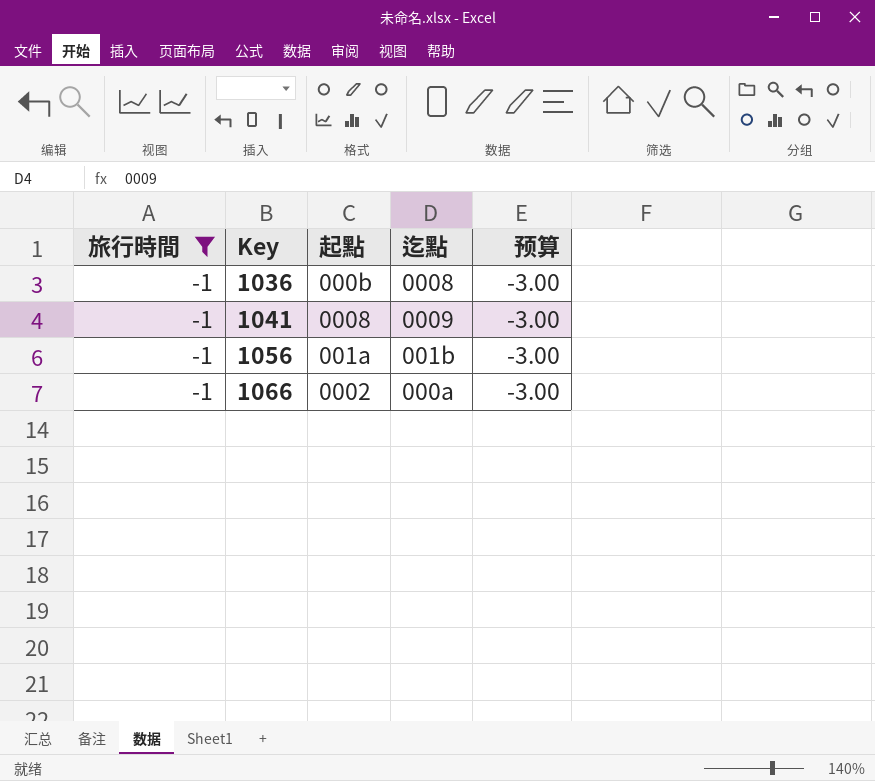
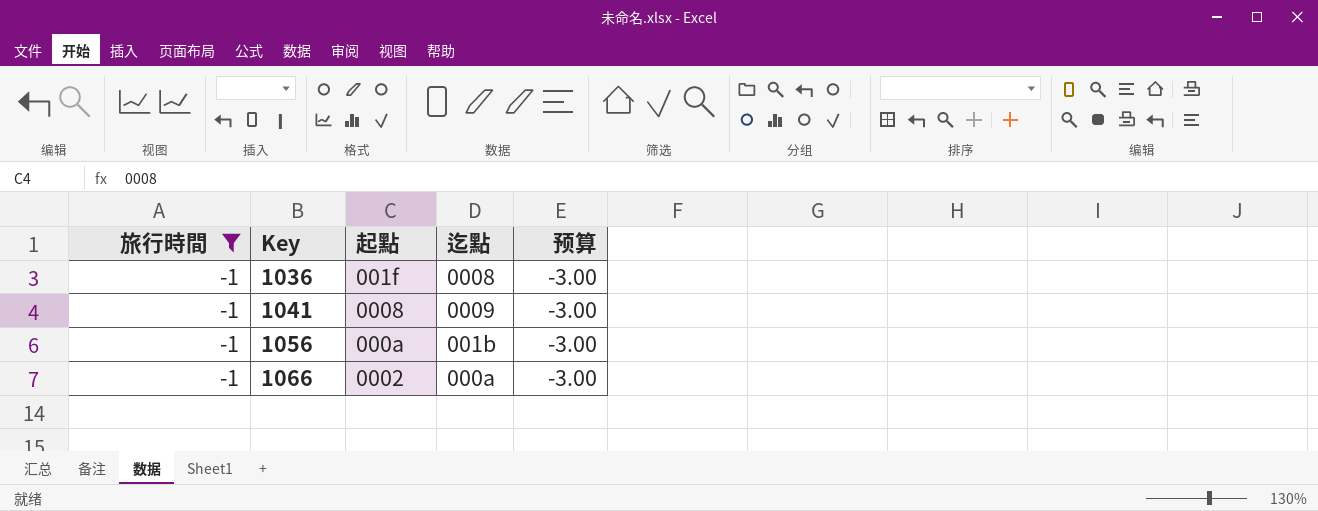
1036 | 起點: 000b -> 001f
1056 | 起點: 001a -> 000a

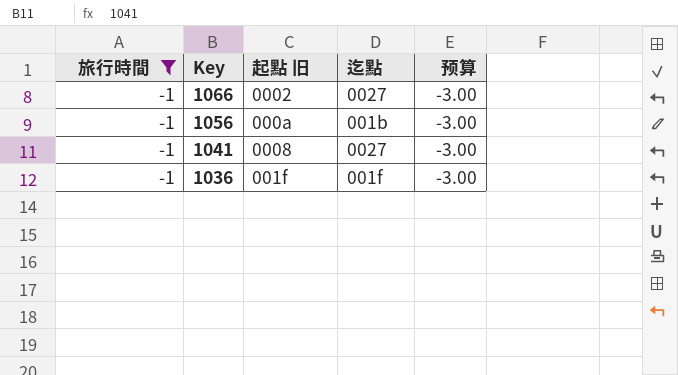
row order: Key ascending -> Key descending
column name: 起點 -> 起點 旧
1066 | 迄點: 000a -> 0027
1041 | 迄點: 0009 -> 0027
1036 | 迄點: 0008 -> 001f

